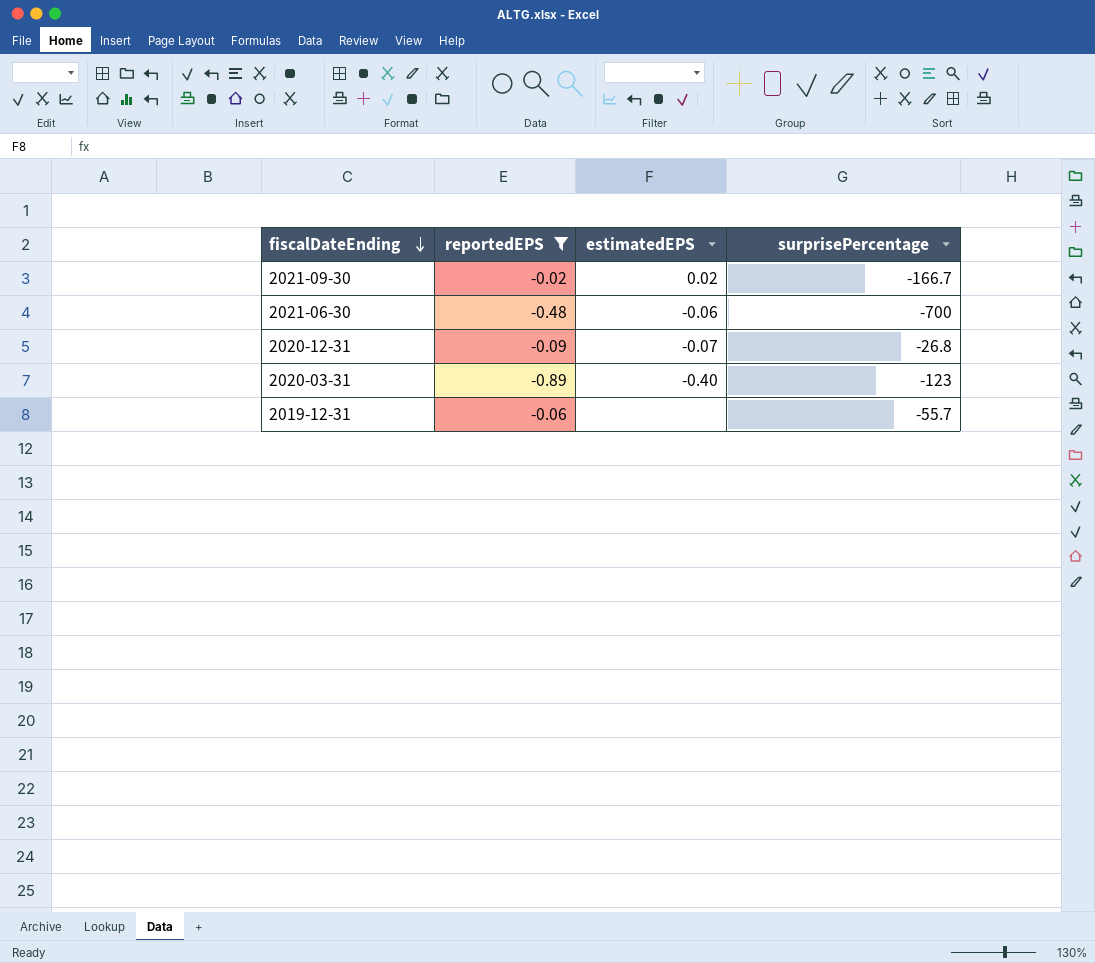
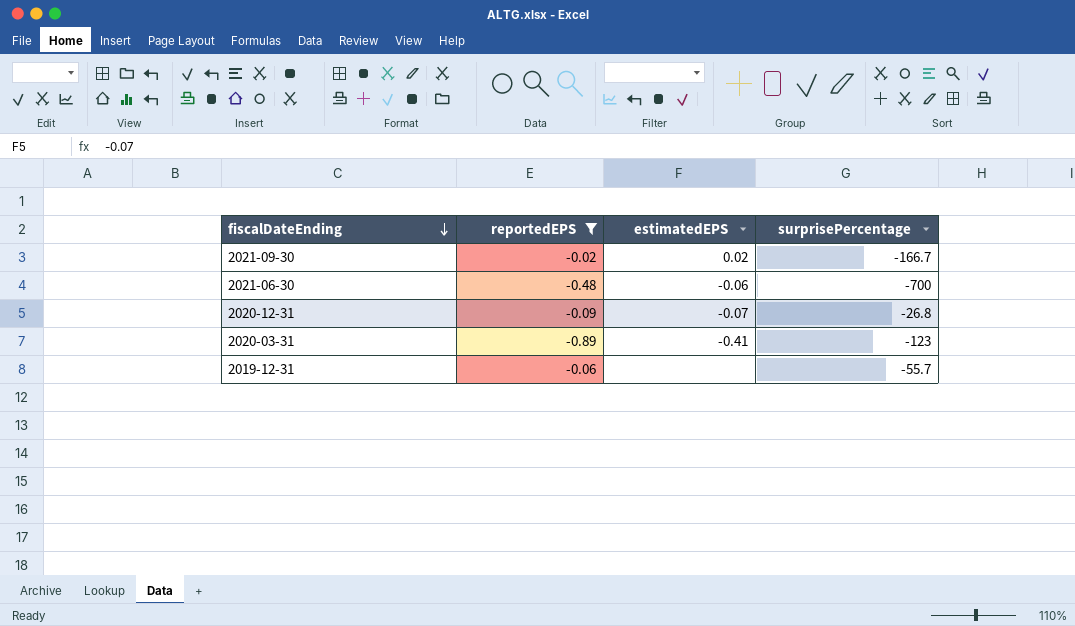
2020-03-31 | estimatedEPS: -0.40 -> -0.41

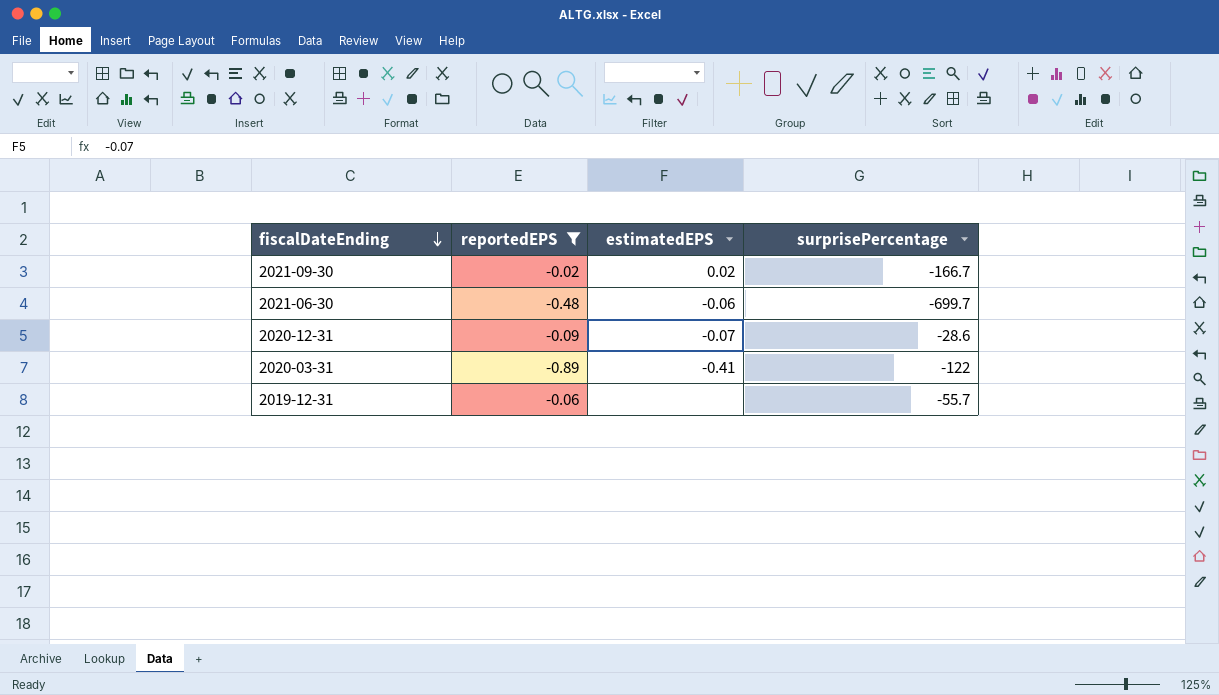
2021-06-30 | surprisePercentage: -700 -> -699.7
2020-12-31 | surprisePercentage: -26.8 -> -28.6
2020-03-31 | surprisePercentage: -123 -> -122

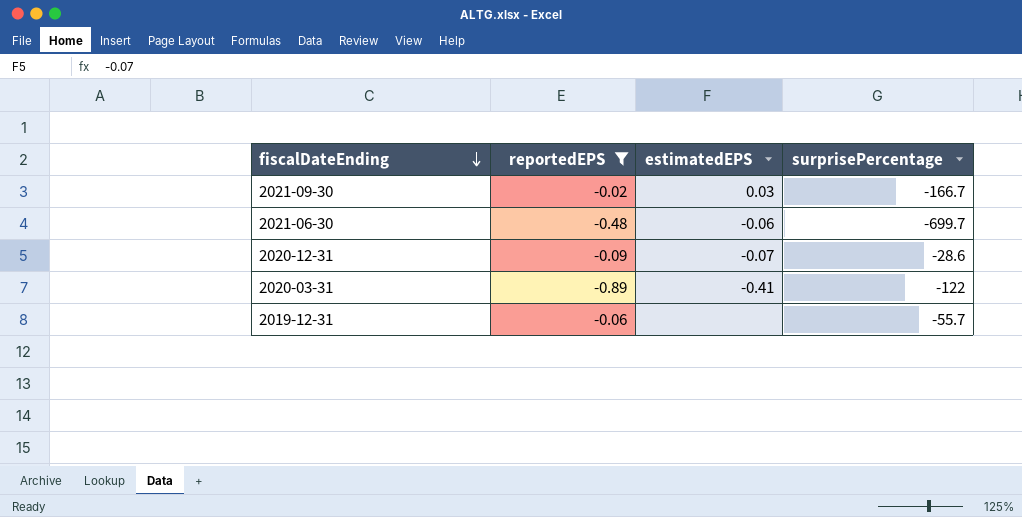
2021-09-30 | estimatedEPS: 0.02 -> 0.03

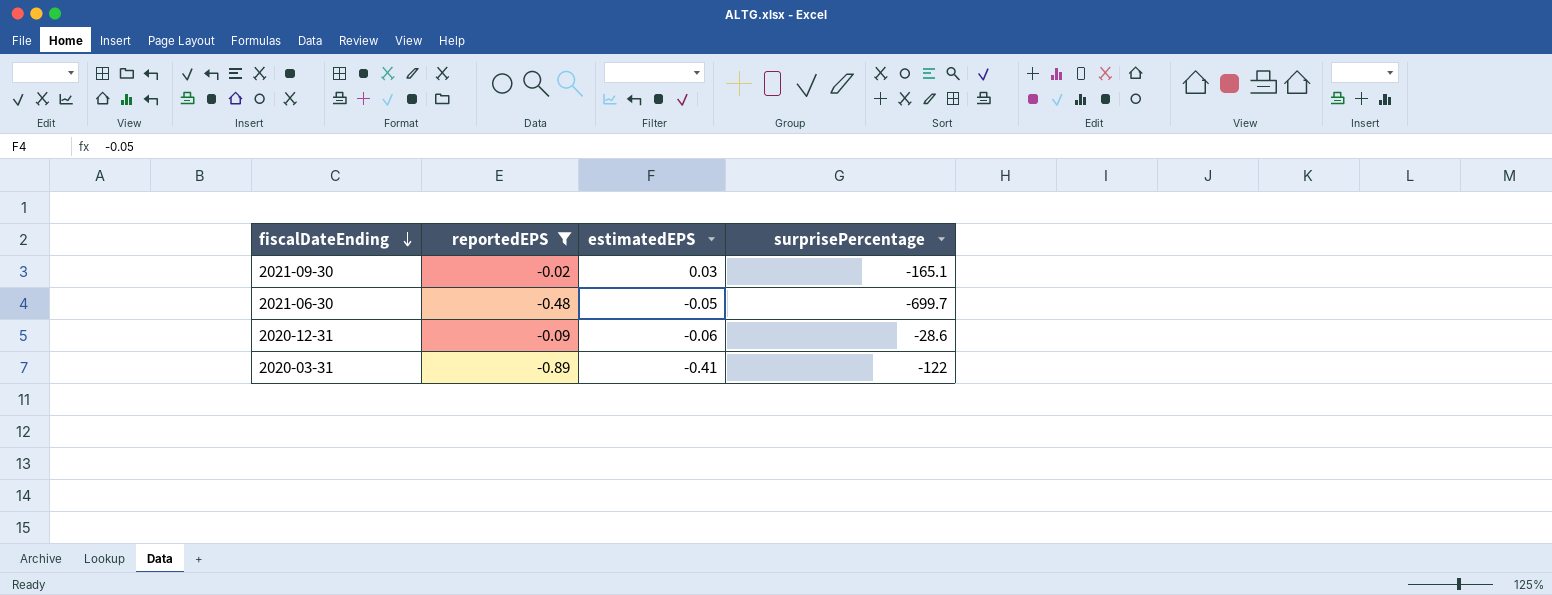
row 2019-12-31: -0.06 | none | -55.7 -> none
2021-09-30 | surprisePercentage: -166.7 -> -165.1
2021-06-30 | estimatedEPS: -0.06 -> -0.05
2020-12-31 | estimatedEPS: -0.07 -> -0.06

